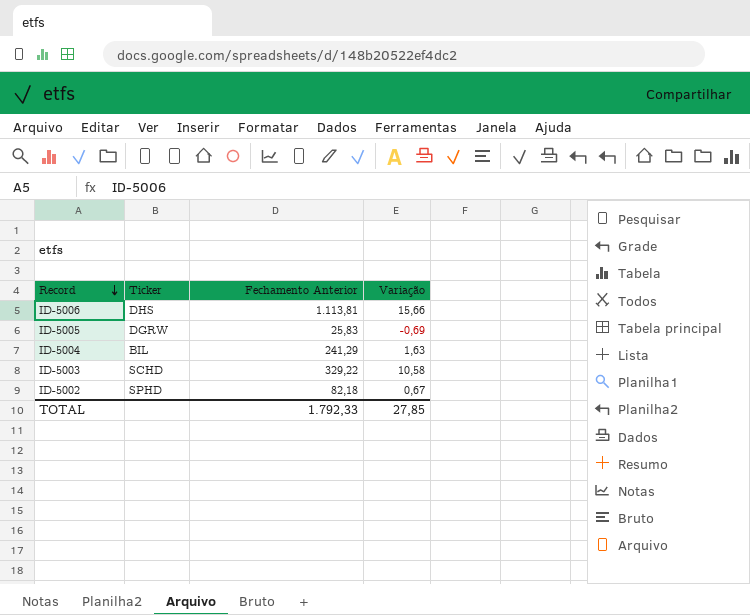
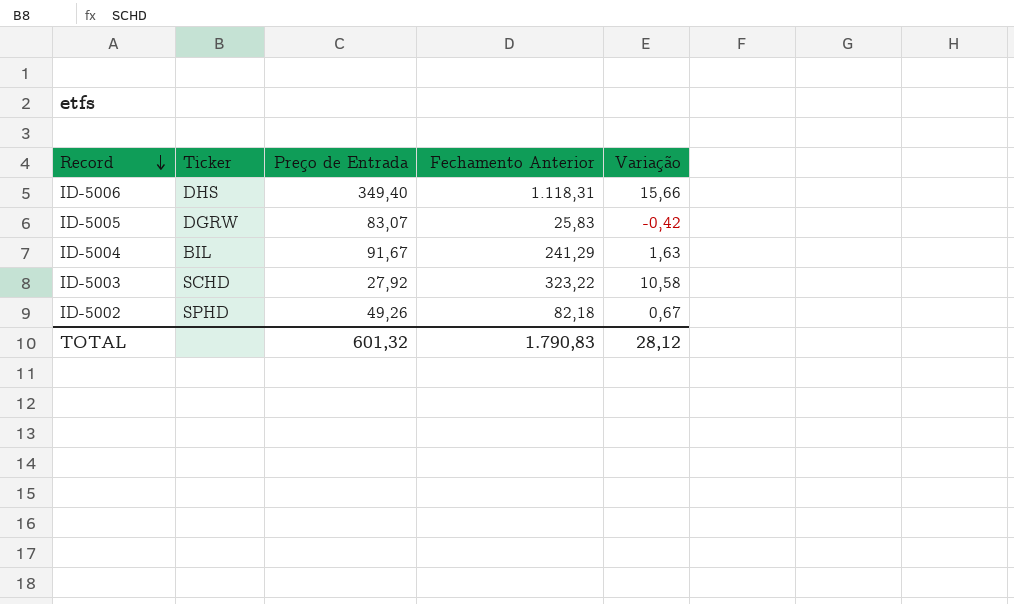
column Preço de Entrada | position: none -> 3
ID-5006 | Fechamento Anterior: 1.113,81 -> 1.118,31
ID-5005 | Variação: -0,69 -> -0,42
ID-5003 | Fechamento Anterior: 329,22 -> 323,22
TOTAL | Fechamento Anterior: 1.792,33 -> 1.790,83
TOTAL | Variação: 27,85 -> 28,12

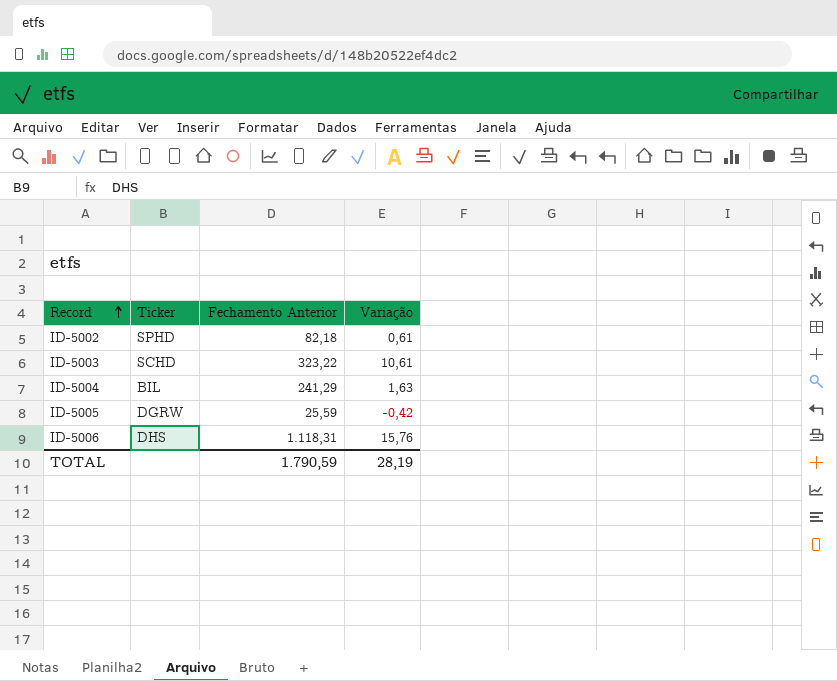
row order: Record descending -> Record ascending
column Preço de Entrada | position: 3 -> none
ID-5002 | Variação: 0,67 -> 0,61
ID-5003 | Variação: 10,58 -> 10,61
ID-5005 | Fechamento Anterior: 25,83 -> 25,59
ID-5006 | Variação: 15,66 -> 15,76
TOTAL | Fechamento Anterior: 1.790,83 -> 1.790,59
TOTAL | Variação: 28,12 -> 28,19

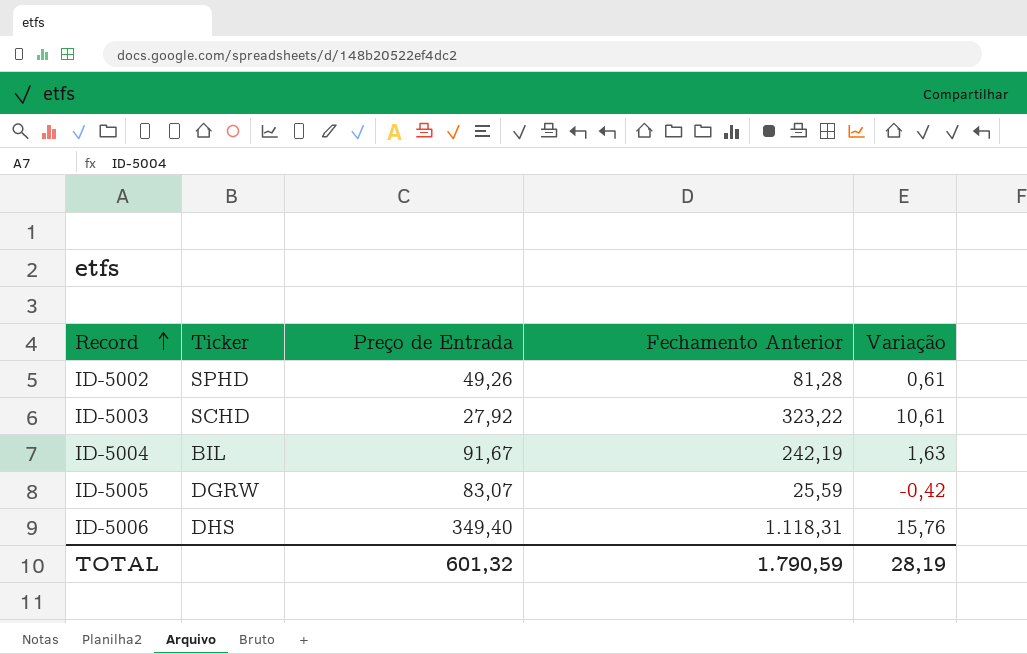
column Preço de Entrada | position: none -> 3
ID-5002 | Fechamento Anterior: 82,18 -> 81,28
ID-5004 | Fechamento Anterior: 241,29 -> 242,19

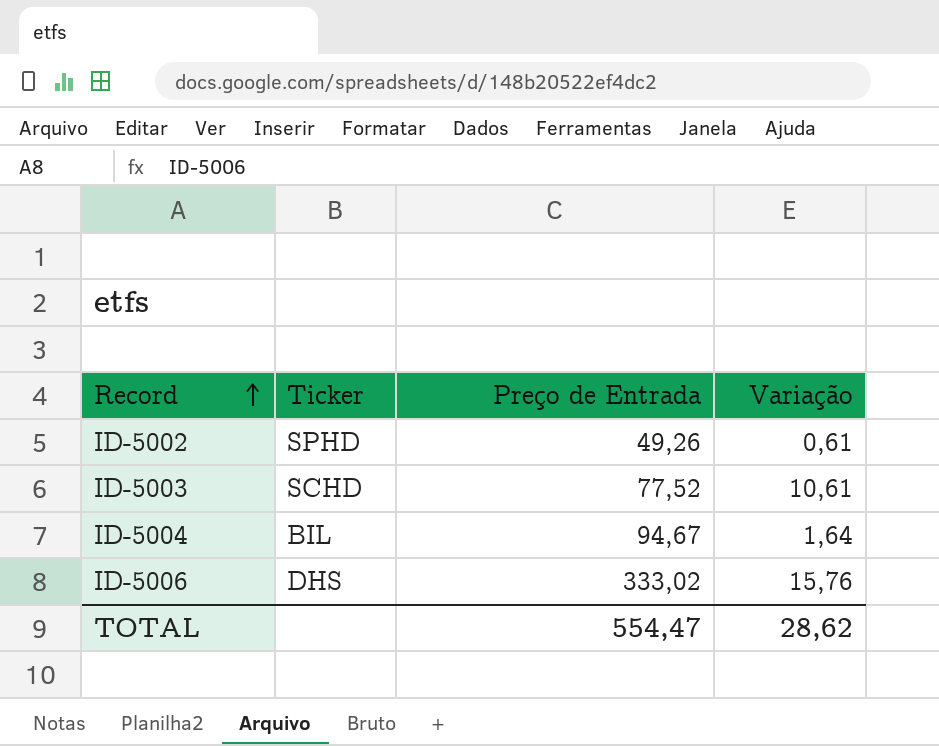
column Fechamento Anterior | position: 4 -> none
row ID-5005: DGRW | 83,07 | 25,59 | -0,42 -> none
ID-5003 | Preço de Entrada: 27,92 -> 77,52
ID-5004 | Preço de Entrada: 91,67 -> 94,67
ID-5004 | Variação: 1,63 -> 1,64
ID-5006 | Preço de Entrada: 349,40 -> 333,02
TOTAL | Preço de Entrada: 601,32 -> 554,47
TOTAL | Variação: 28,19 -> 28,62

